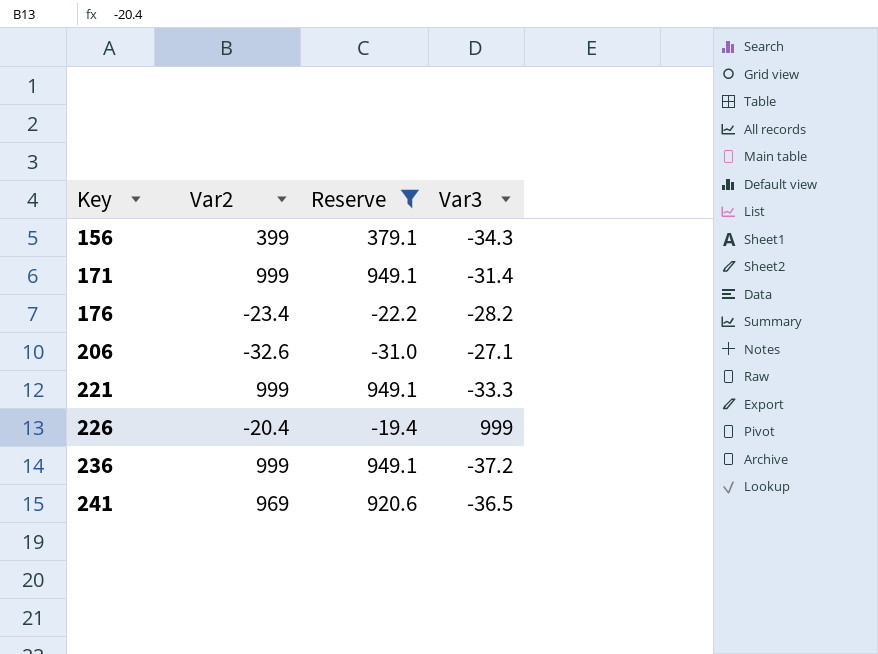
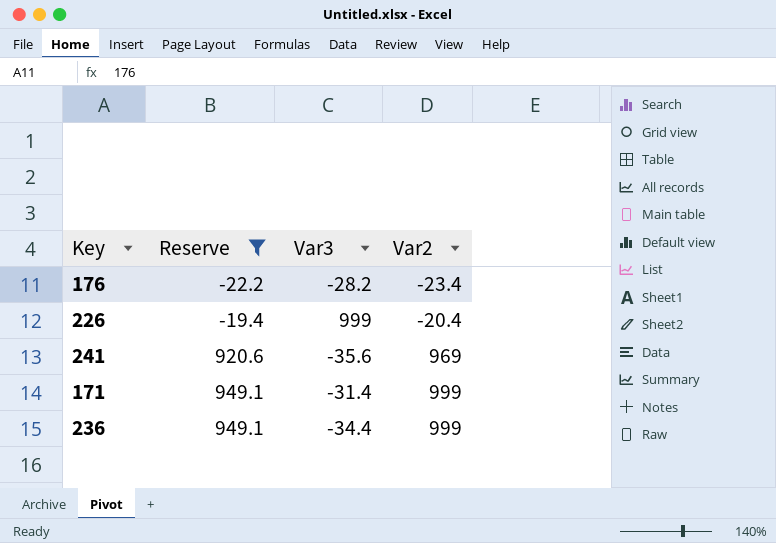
row order: Key ascending -> Reserve ascending
column Var2 | position: 2 -> 4
row 156: 399 | 379.1 | -34.3 -> none
row 206: -32.6 | -31.0 | -27.1 -> none
row 221: 999 | 949.1 | -33.3 -> none
241 | Var3: -36.5 -> -35.6
236 | Var3: -37.2 -> -34.4

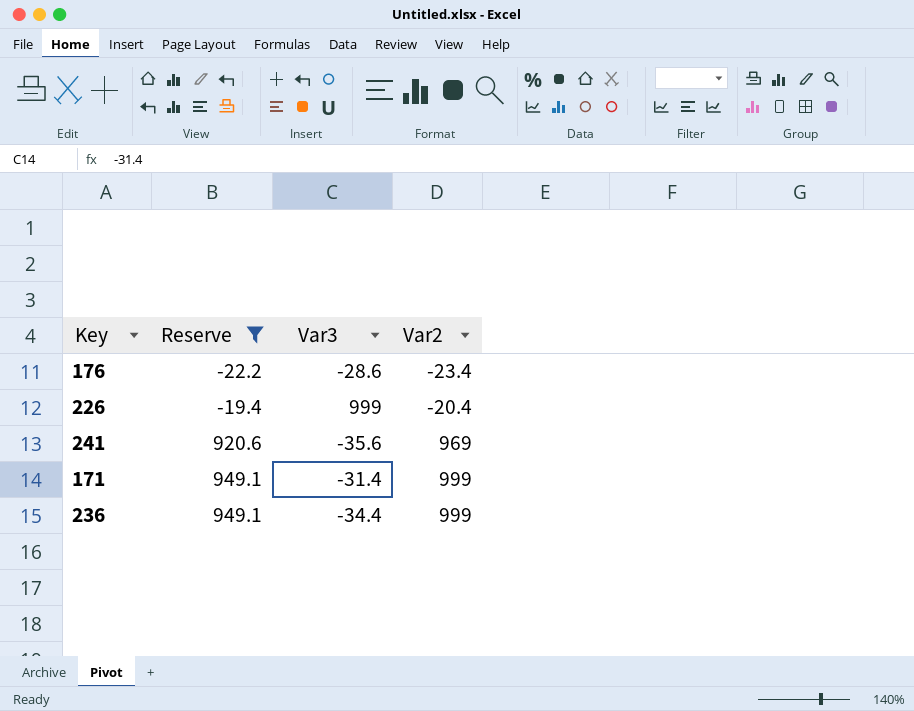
176 | Var3: -28.2 -> -28.6

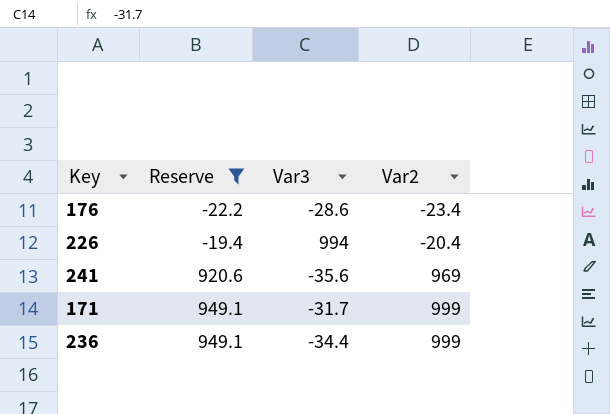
226 | Var3: 999 -> 994
171 | Var3: -31.4 -> -31.7

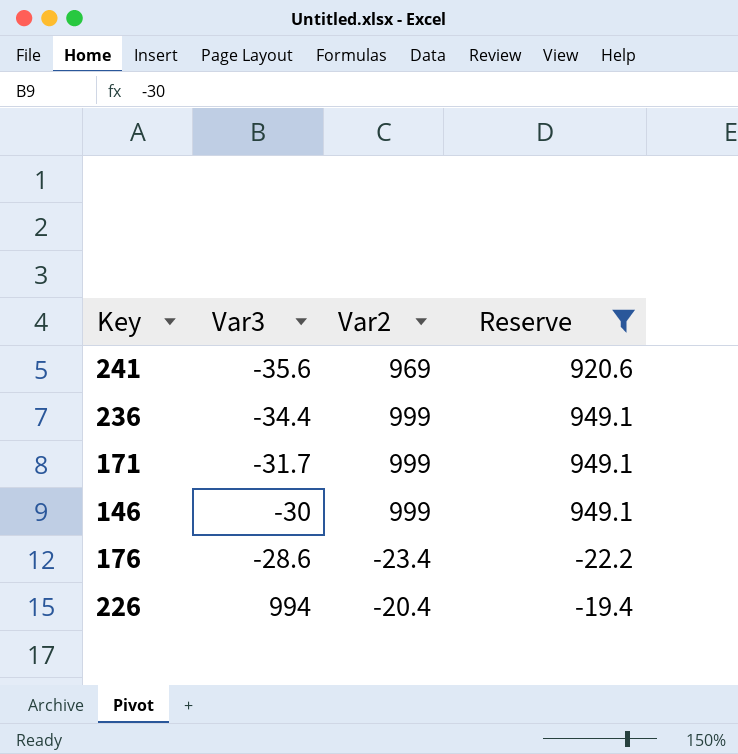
row order: Reserve ascending -> Var3 ascending
column Reserve | position: 2 -> 4
row 146: none -> -30 | 999 | 949.1

